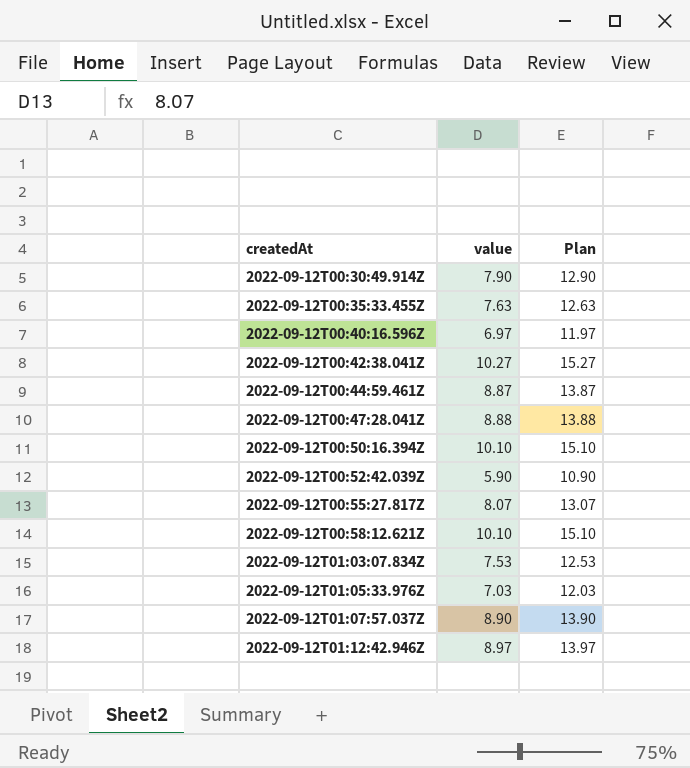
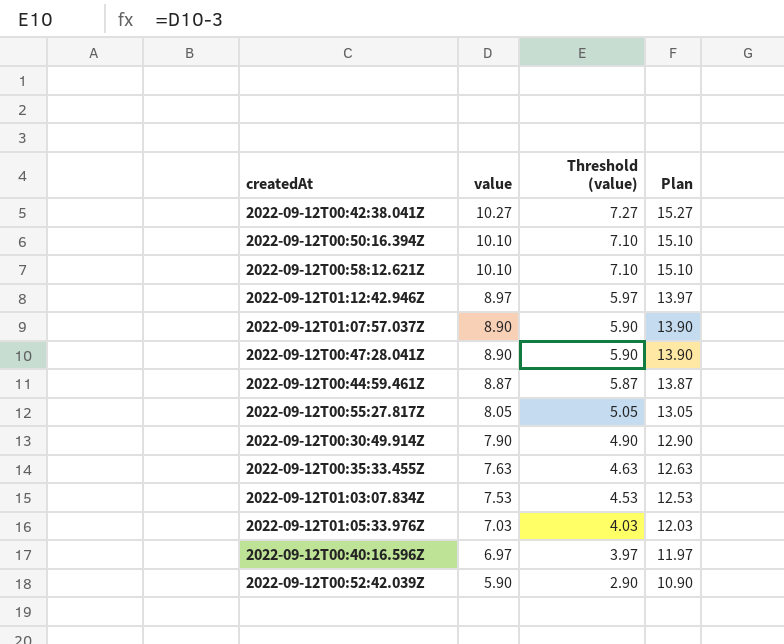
row order: createdAt ascending -> value descending
column Threshold (value) | formula: none -> [value] - 3
2022-09-12T00:47:28.041Z | value: 8.88 -> 8.90
2022-09-12T00:47:28.041Z | Plan: 13.88 -> 13.90
2022-09-12T00:55:27.817Z | value: 8.07 -> 8.05
2022-09-12T00:55:27.817Z | Plan: 13.07 -> 13.05

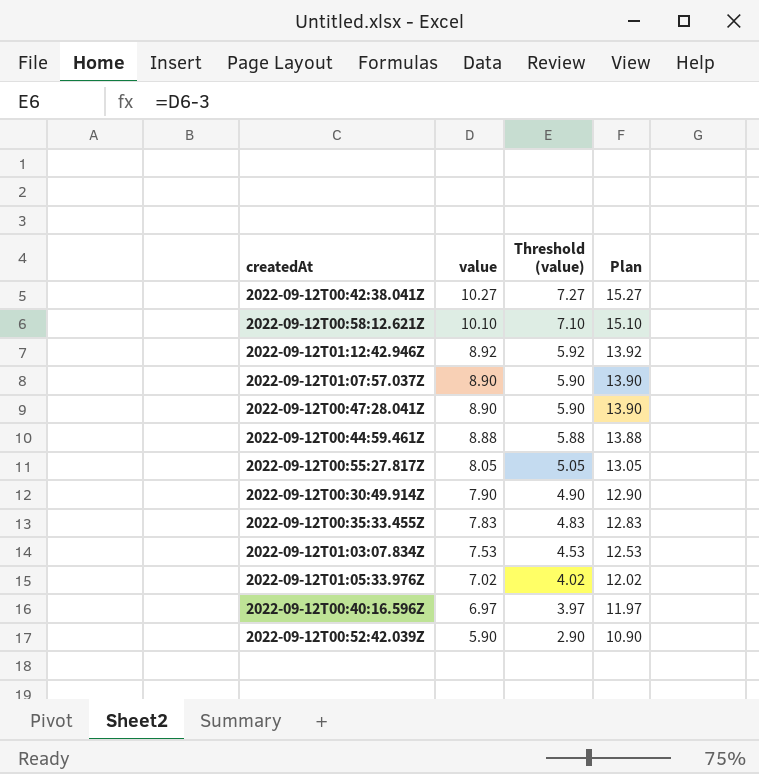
row 2022-09-12T00:50:16.394Z: 10.10 | 7.10 | 15.10 -> none
2022-09-12T01:12:42.946Z | value: 8.97 -> 8.92
2022-09-12T01:12:42.946Z | Threshold (value): 5.97 -> 5.92
2022-09-12T01:12:42.946Z | Plan: 13.97 -> 13.92
2022-09-12T00:44:59.461Z | value: 8.87 -> 8.88
2022-09-12T00:44:59.461Z | Threshold (value): 5.87 -> 5.88
2022-09-12T00:44:59.461Z | Plan: 13.87 -> 13.88
2022-09-12T00:35:33.455Z | value: 7.63 -> 7.83
2022-09-12T00:35:33.455Z | Threshold (value): 4.63 -> 4.83
2022-09-12T00:35:33.455Z | Plan: 12.63 -> 12.83
2022-09-12T01:05:33.976Z | value: 7.03 -> 7.02
2022-09-12T01:05:33.976Z | Threshold (value): 4.03 -> 4.02
2022-09-12T01:05:33.976Z | Plan: 12.03 -> 12.02

